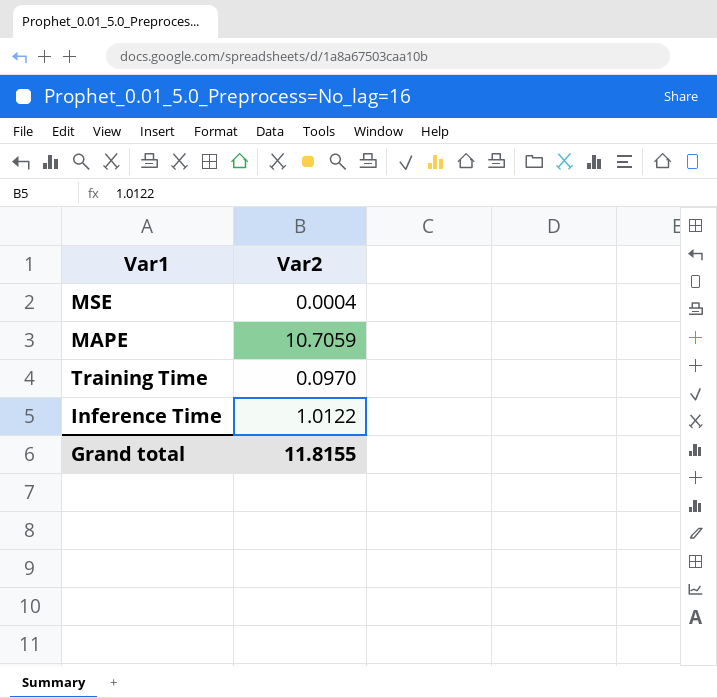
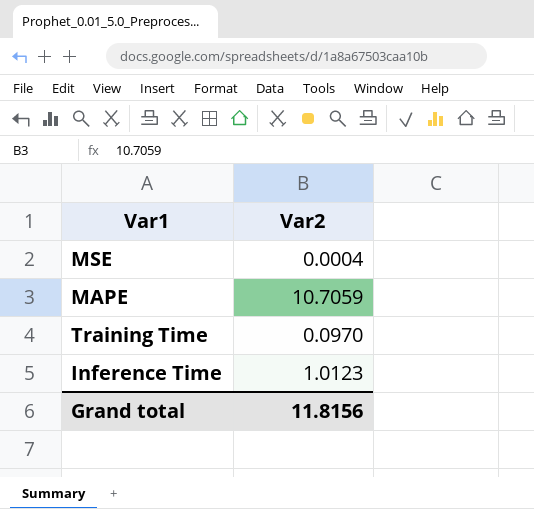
Inference Time | Var2: 1.0122 -> 1.0123
Grand total | Var2: 11.8155 -> 11.8156

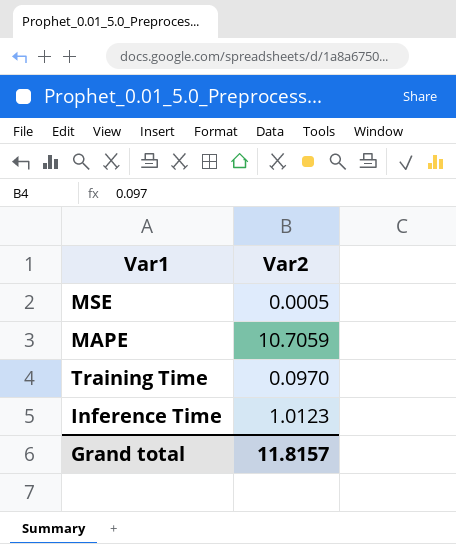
MSE | Var2: 0.0004 -> 0.0005
Grand total | Var2: 11.8156 -> 11.8157

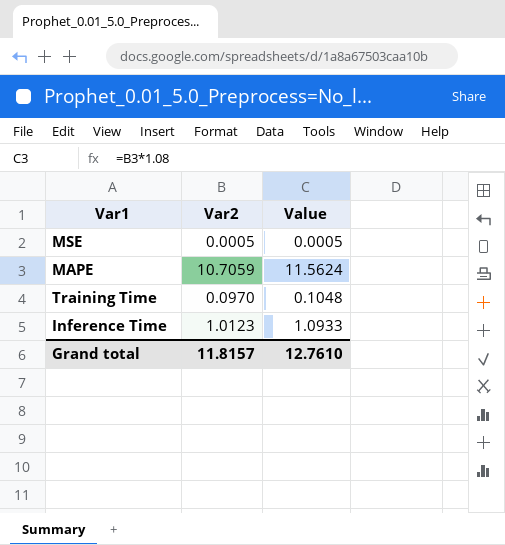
column Value | formula: none -> [Var2] * 1.08

